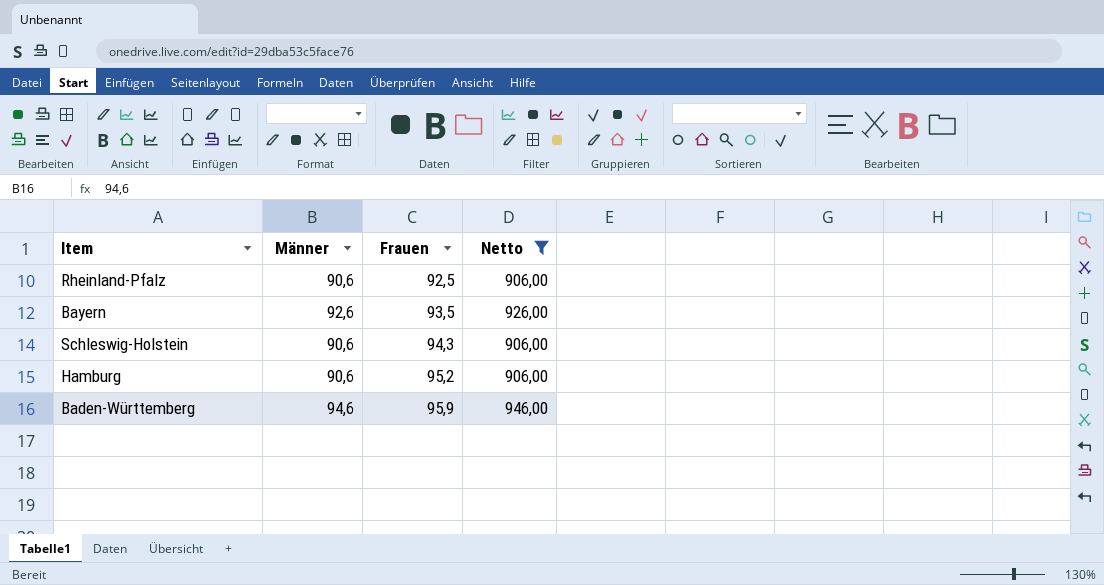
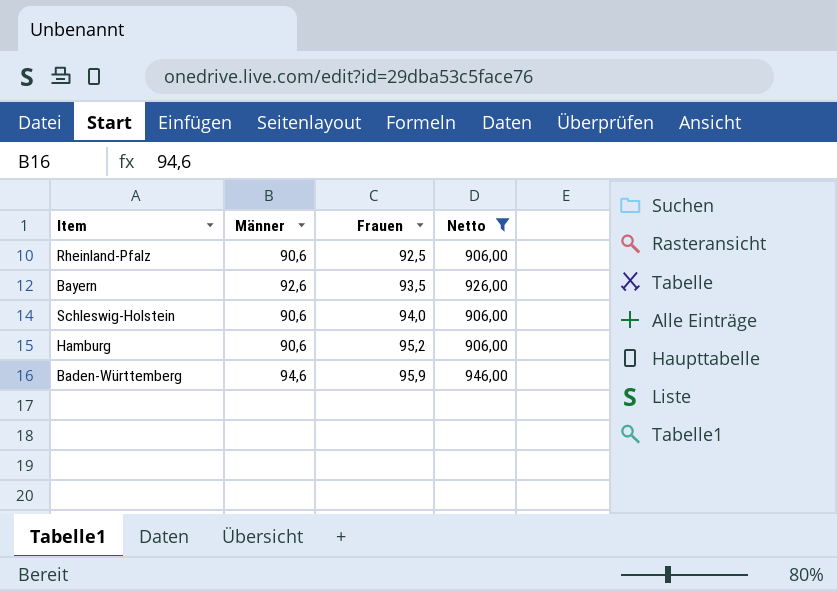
Schleswig-Holstein | Frauen: 94,3 -> 94,0

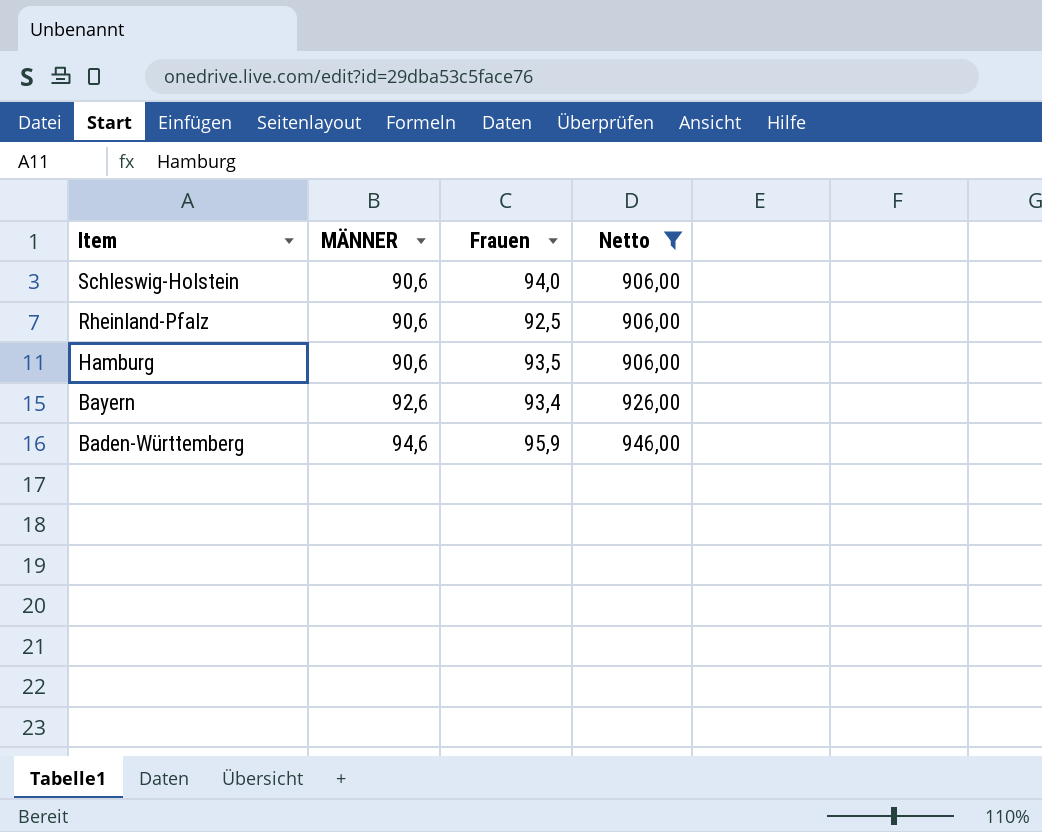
row order: Frauen ascending -> Item descending
column name: Männer -> MÄNNER
Hamburg | Frauen: 95,2 -> 93,5
Bayern | Frauen: 93,5 -> 93,4

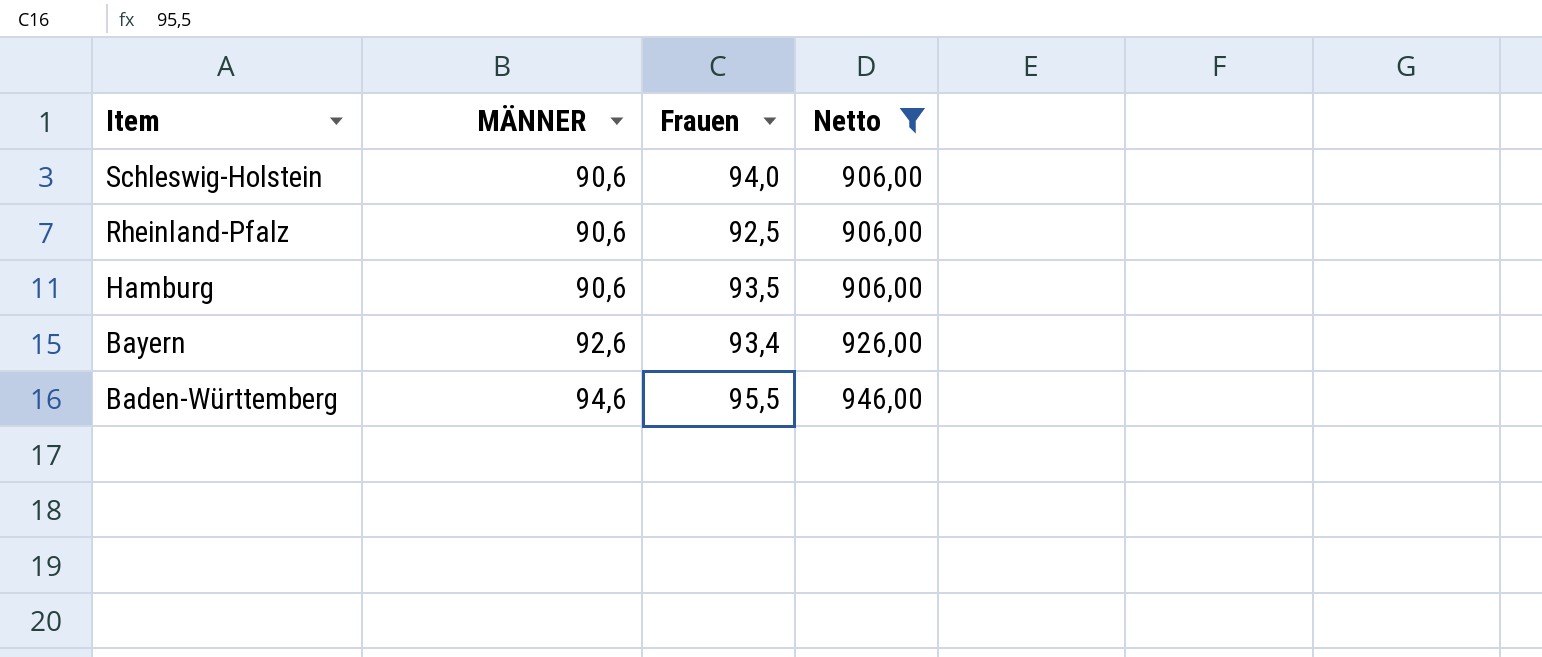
Baden-Württemberg | Frauen: 95,9 -> 95,5

